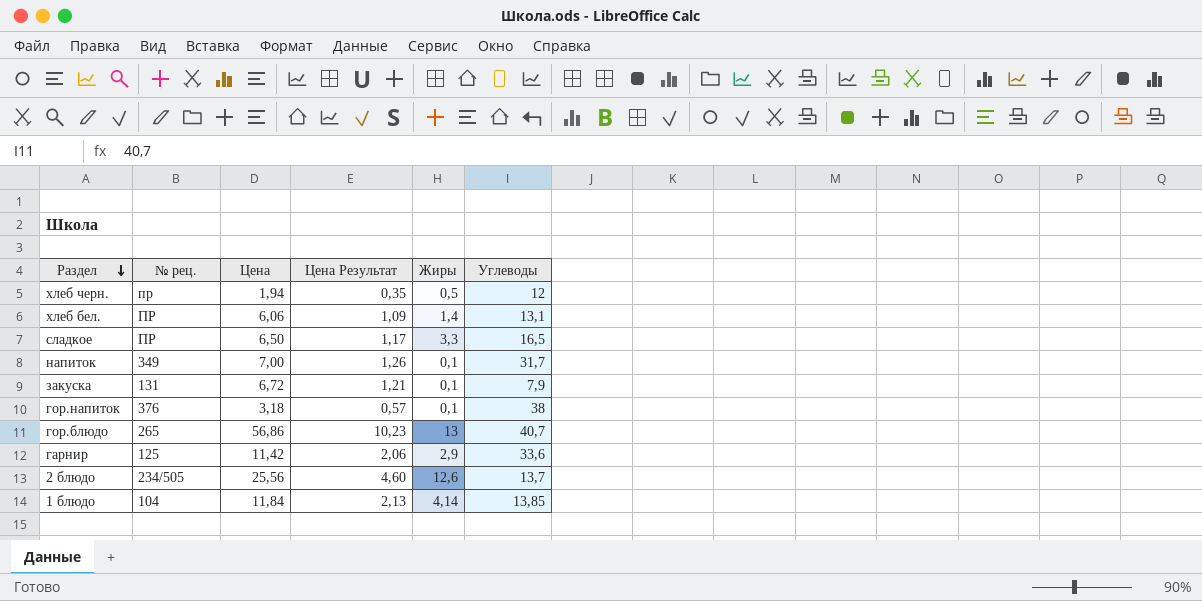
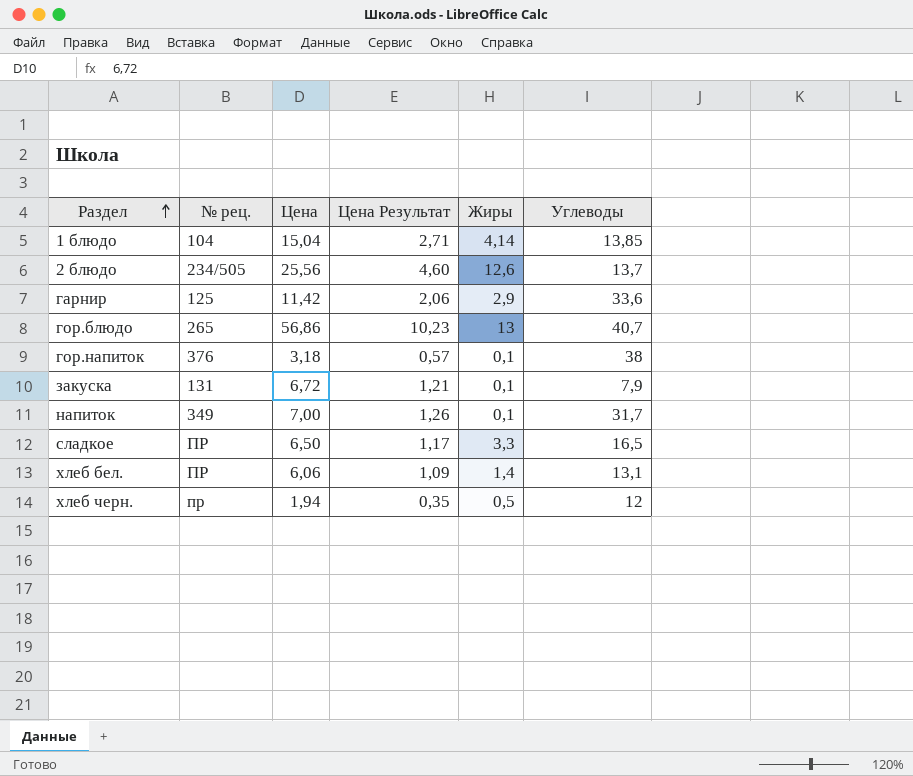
row order: Раздел descending -> Раздел ascending
1 блюдо | Цена: 11,84 -> 15,04
1 блюдо | Цена Результат: 2,13 -> 2,71

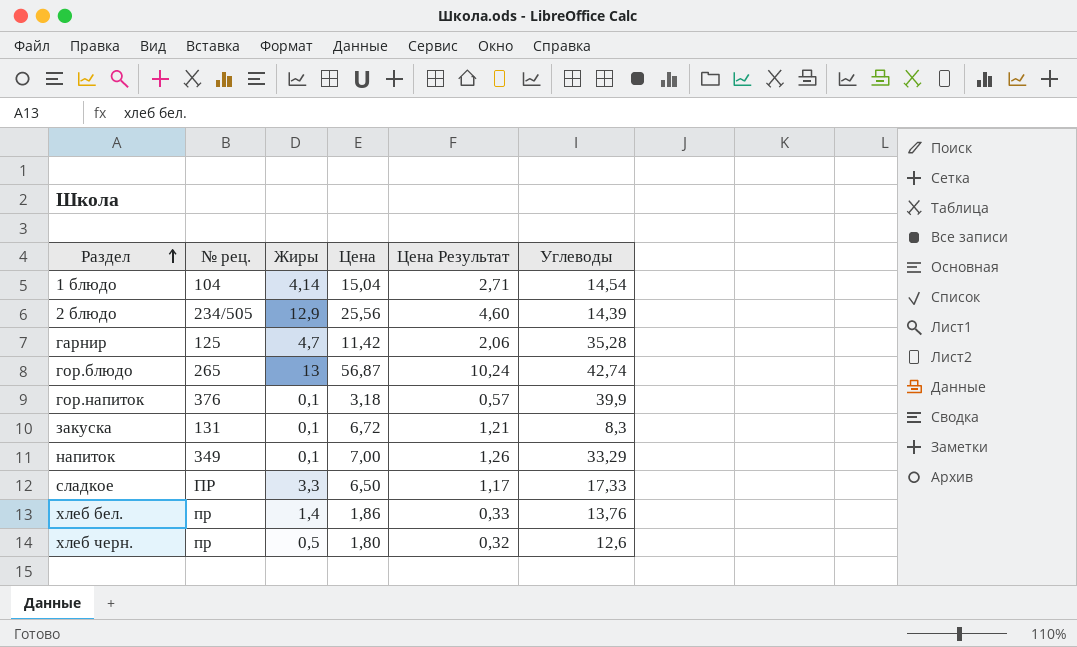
column Жиры | position: 5 -> 3
1 блюдо | Углеводы: 13,85 -> 14,54
2 блюдо | Жиры: 12,6 -> 12,9
2 блюдо | Углеводы: 13,7 -> 14,39
гарнир | Жиры: 2,9 -> 4,7
гарнир | Углеводы: 33,6 -> 35,28
гор.блюдо | Цена: 56,86 -> 56,87
гор.блюдо | Цена Результат: 10,23 -> 10,24
гор.блюдо | Углеводы: 40,7 -> 42,74
гор.напиток | Углеводы: 38 -> 39,9
закуска | Углеводы: 7,9 -> 8,3
напиток | Углеводы: 31,7 -> 33,29
сладкое | Углеводы: 16,5 -> 17,33
хлеб бел. | № рец.: ПР -> пр
хлеб бел. | Цена: 6,06 -> 1,86
хлеб бел. | Цена Результат: 1,09 -> 0,33
хлеб бел. | Углеводы: 13,1 -> 13,76
хлеб черн. | Цена: 1,94 -> 1,80
хлеб черн. | Цена Результат: 0,35 -> 0,32
хлеб черн. | Углеводы: 12 -> 12,6

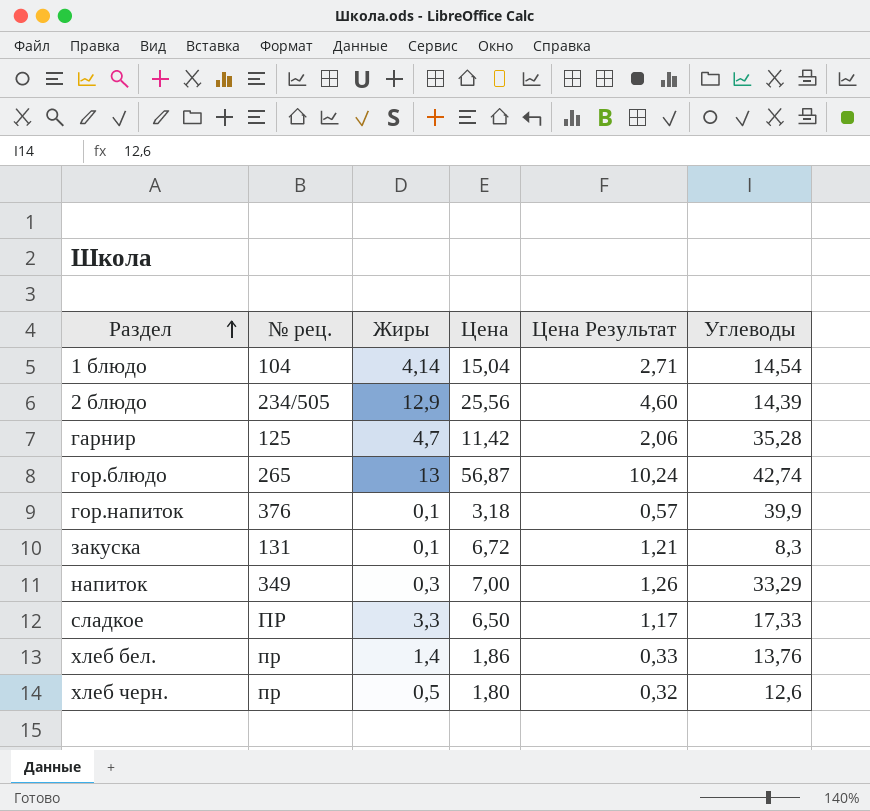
напиток | Жиры: 0,1 -> 0,3

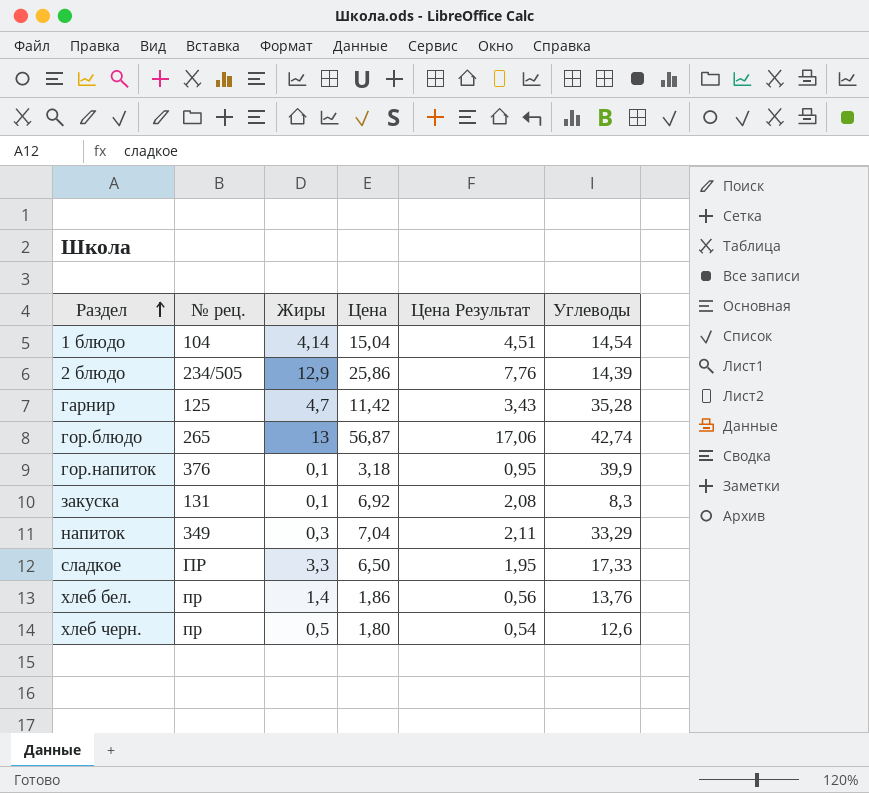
column Цена Результат | formula: [Цена] * 0,18 -> [Цена] * 0,3
2 блюдо | Цена: 25,56 -> 25,86
закуска | Цена: 6,72 -> 6,92
напиток | Цена: 7,00 -> 7,04

